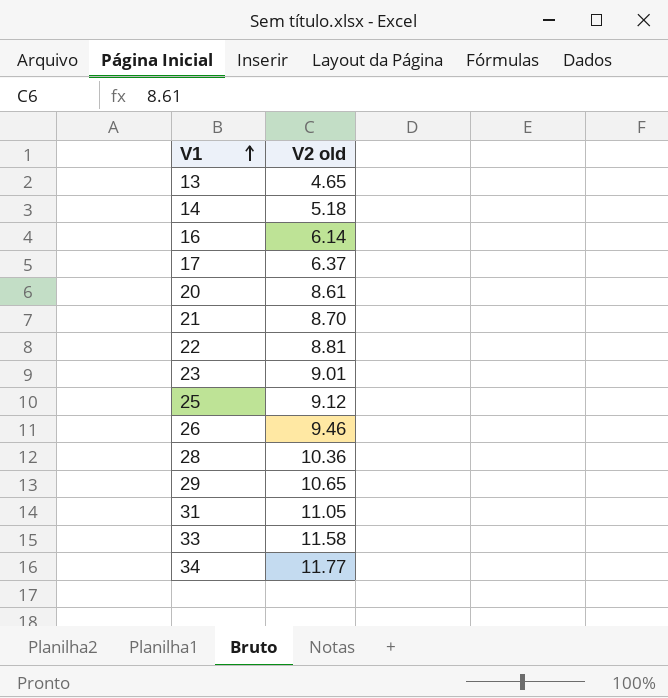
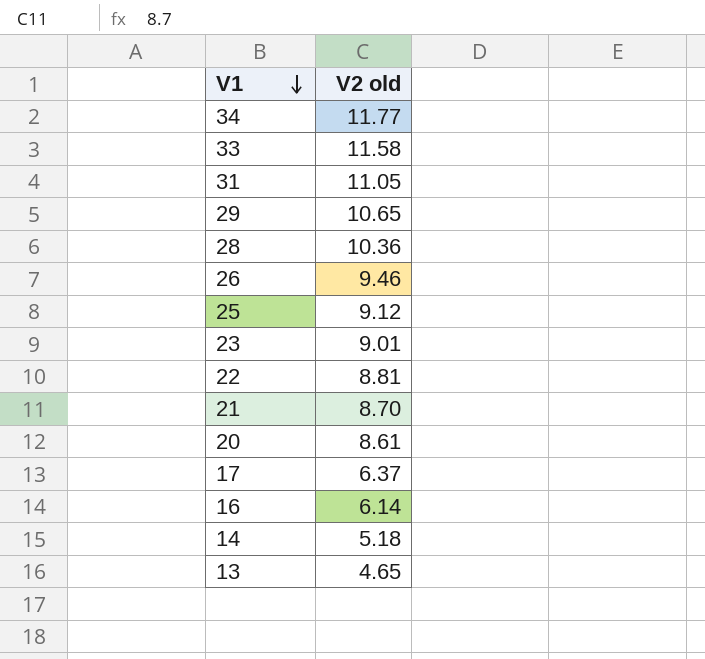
row order: V1 ascending -> V1 descending

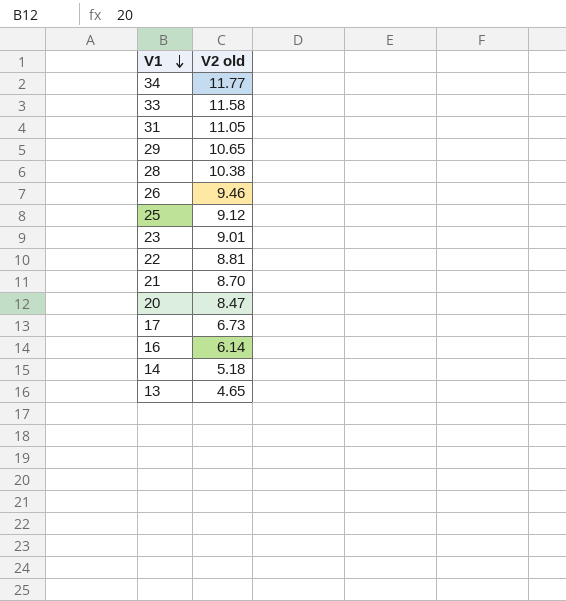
28 | V2 old: 10.36 -> 10.38
20 | V2 old: 8.61 -> 8.47
17 | V2 old: 6.37 -> 6.73

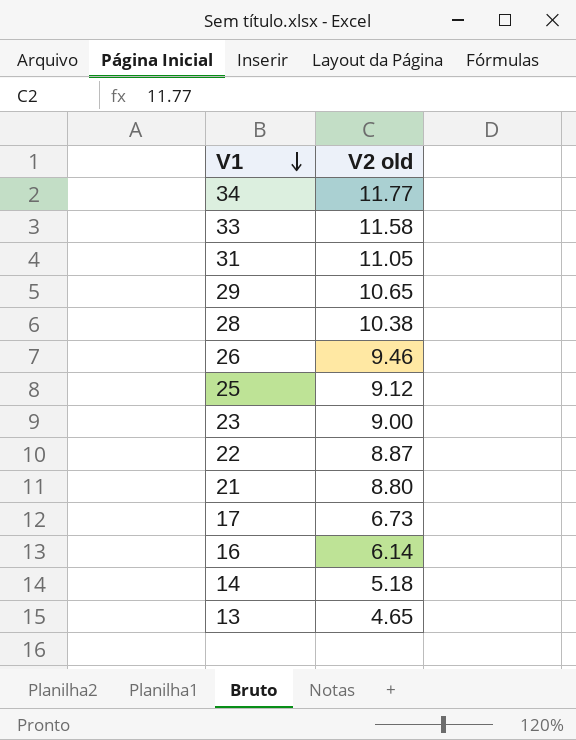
row 20: 8.47 -> none
23 | V2 old: 9.01 -> 9.00
22 | V2 old: 8.81 -> 8.87
21 | V2 old: 8.70 -> 8.80

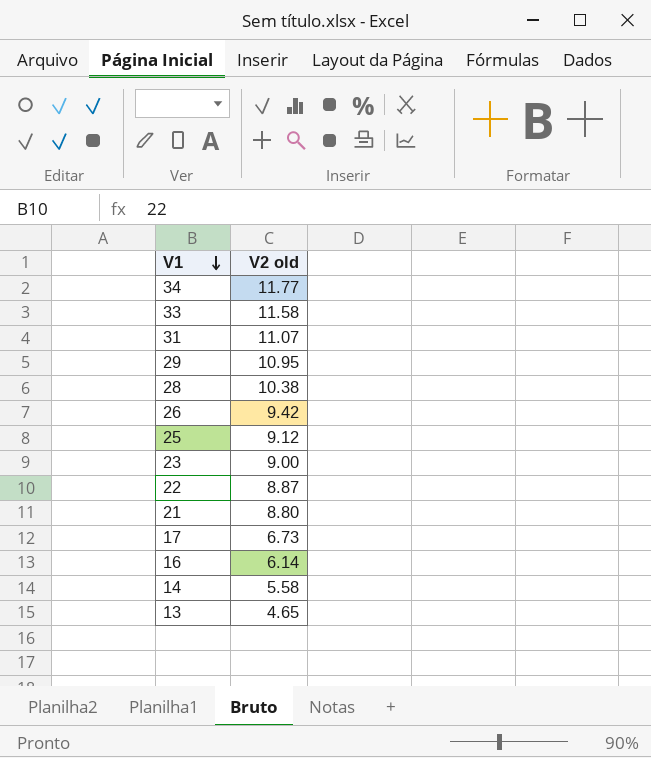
31 | V2 old: 11.05 -> 11.07
29 | V2 old: 10.65 -> 10.95
26 | V2 old: 9.46 -> 9.42
14 | V2 old: 5.18 -> 5.58

